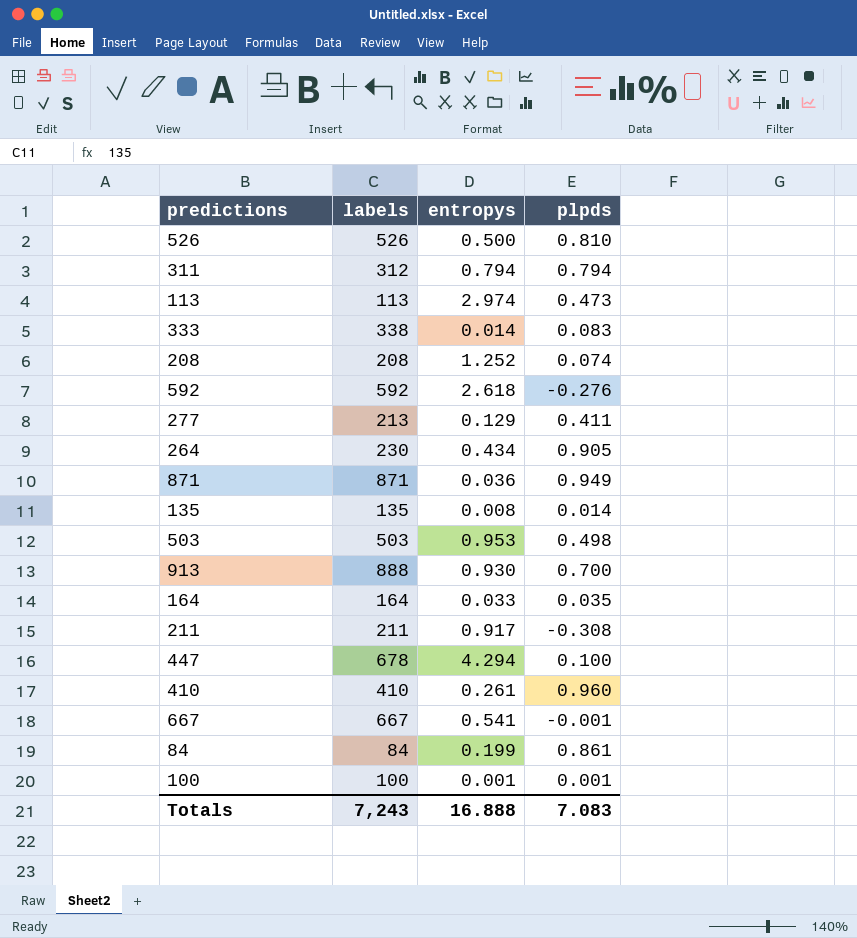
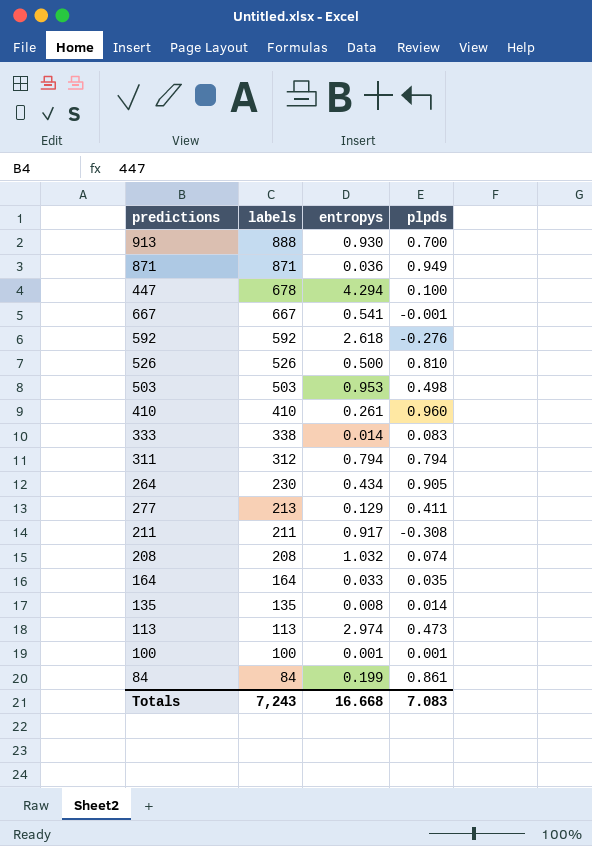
row order: none -> labels descending
208 | entropys: 1.252 -> 1.032
Totals | entropys: 16.888 -> 16.668

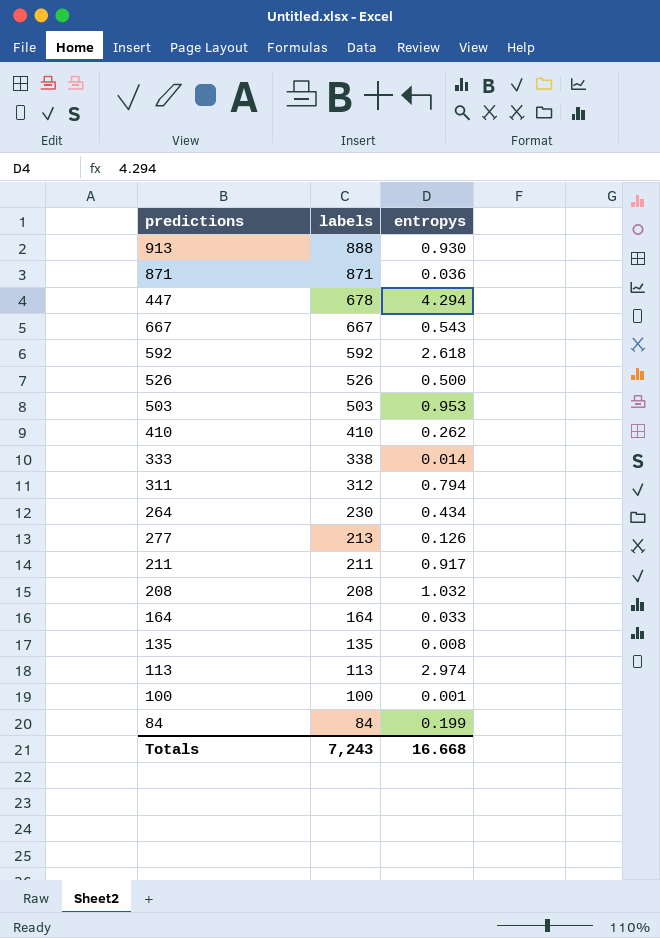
column plpds | position: 4 -> none
667 | entropys: 0.541 -> 0.543
410 | entropys: 0.261 -> 0.262
277 | entropys: 0.129 -> 0.126

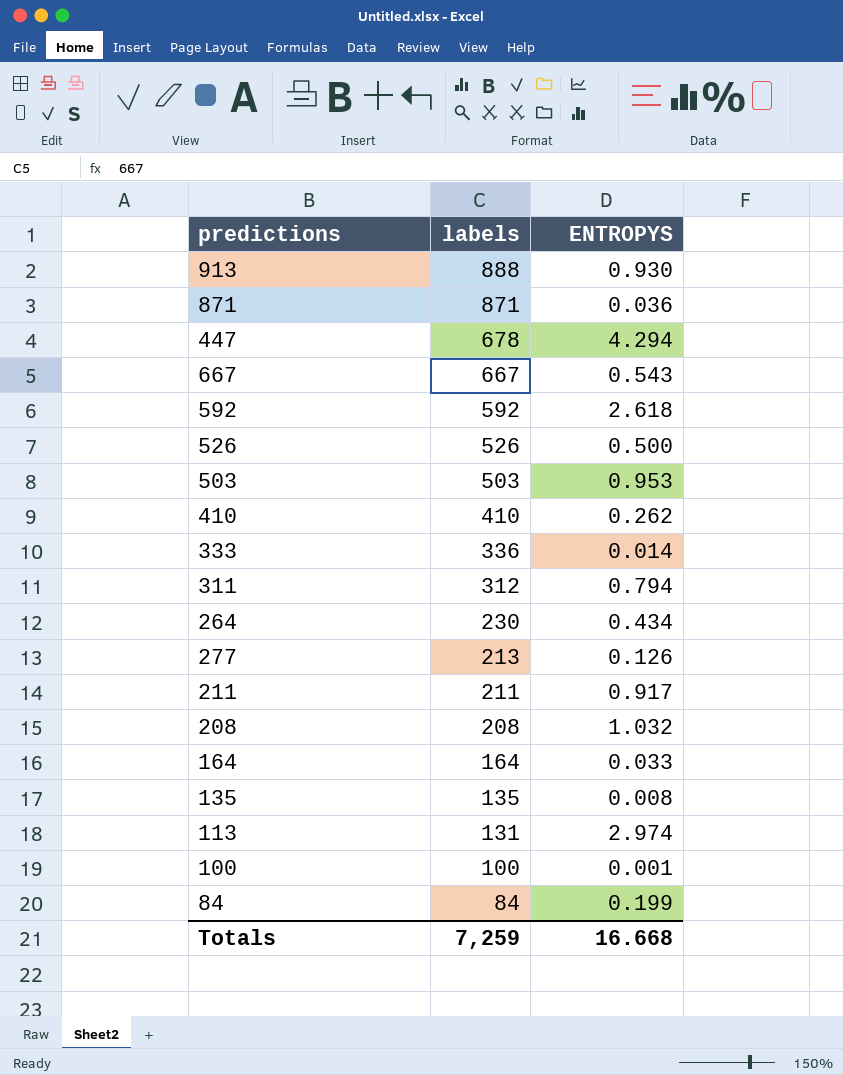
column name: entropys -> ENTROPYS
333 | labels: 338 -> 336
113 | labels: 113 -> 131
Totals | labels: 7,243 -> 7,259

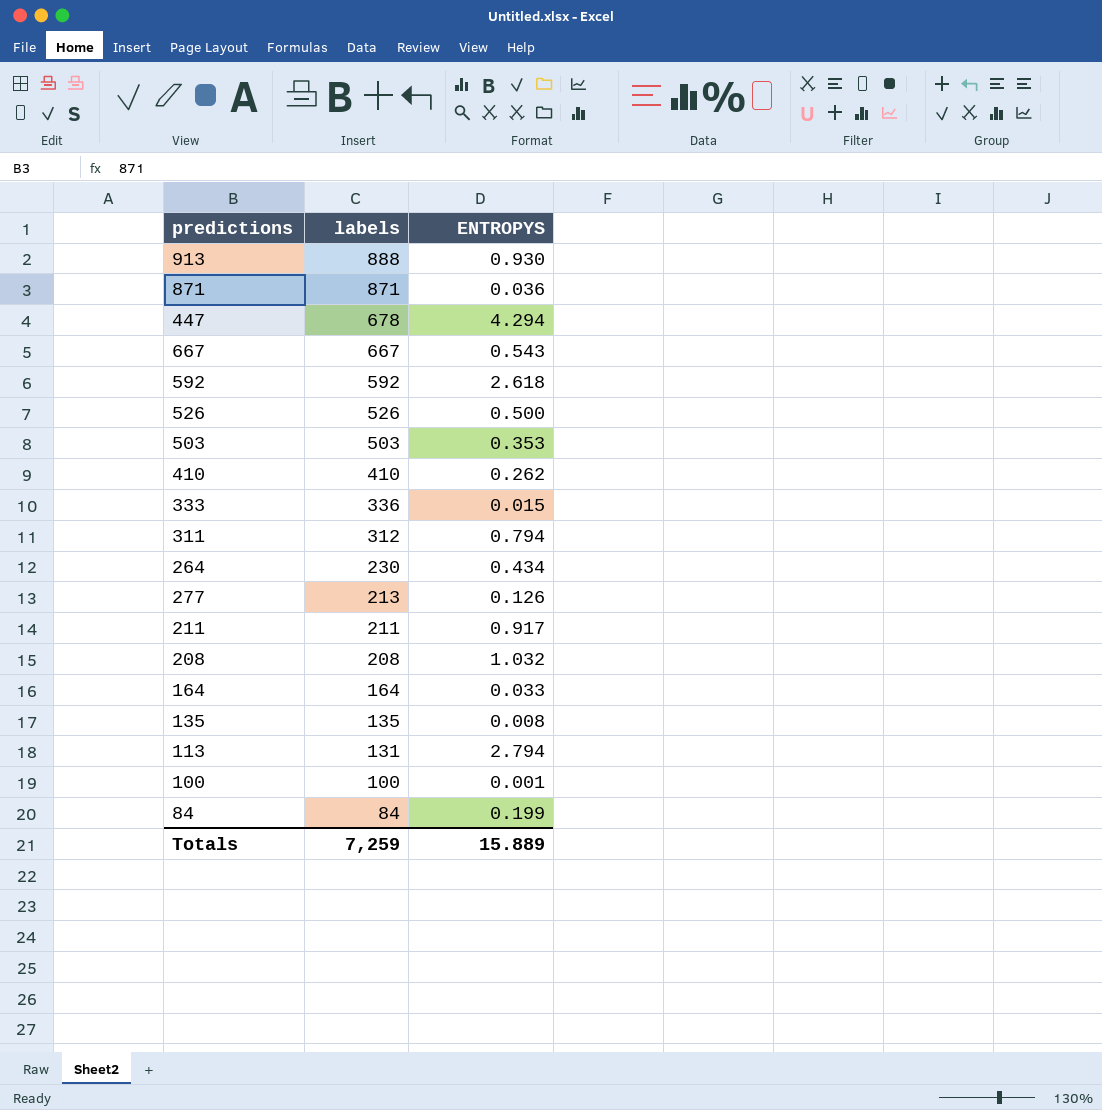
503 | ENTROPYS: 0.953 -> 0.353
333 | ENTROPYS: 0.014 -> 0.015
113 | ENTROPYS: 2.974 -> 2.794
Totals | ENTROPYS: 16.668 -> 15.889

